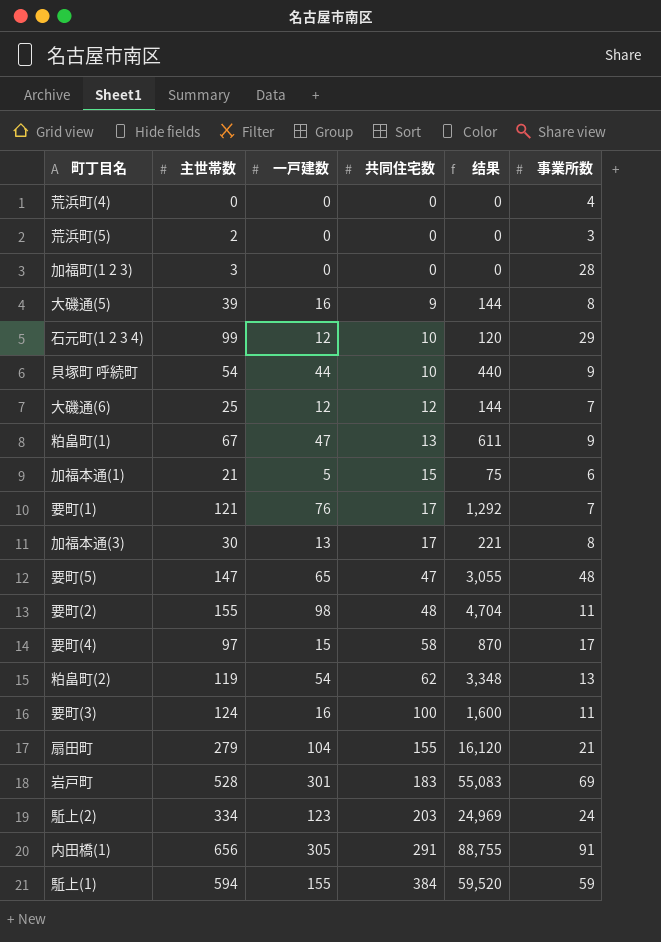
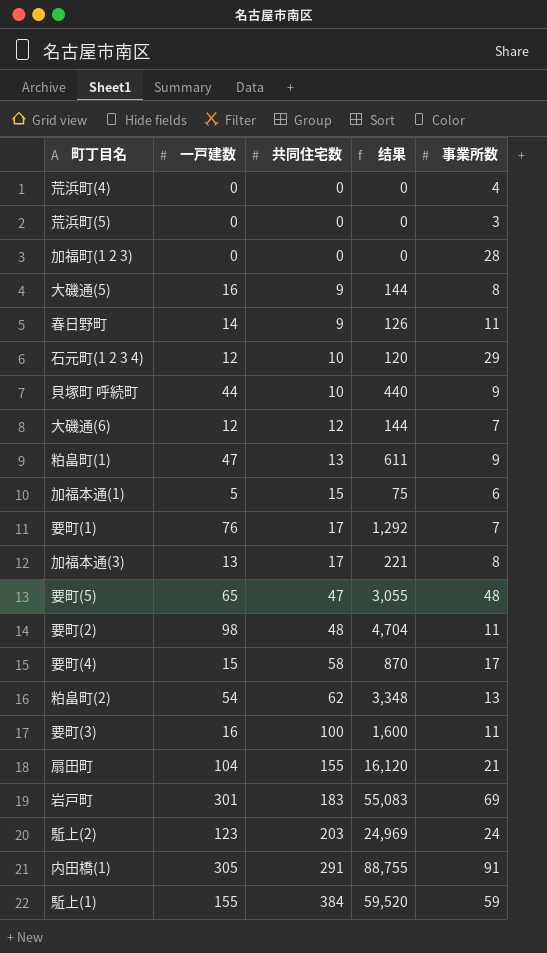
column 主世帯数 | position: 2 -> none
row 春日野町: none -> 14 | 9 | 126 | 11

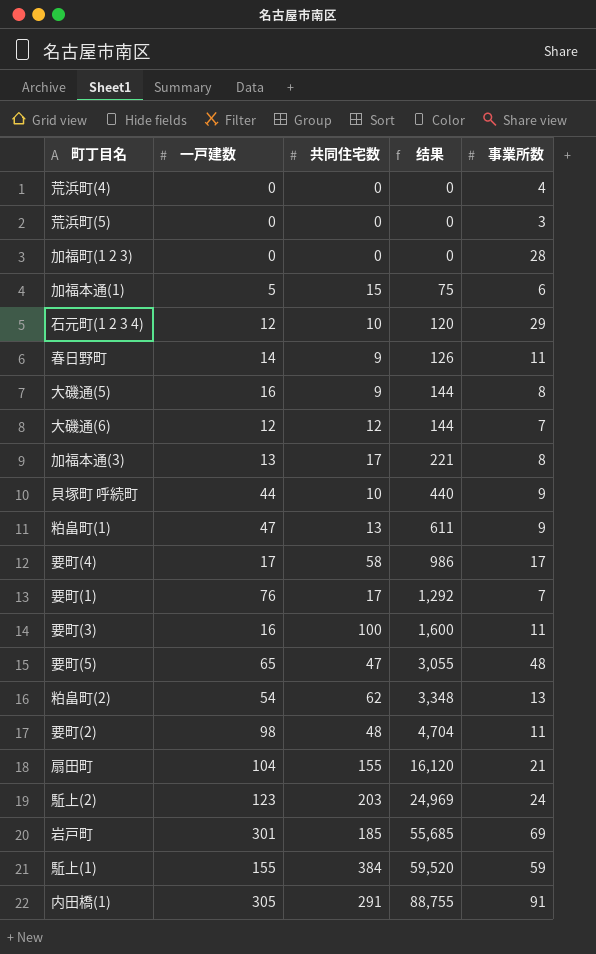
row order: 共同住宅数 ascending -> 结果 ascending
要町(4) | 一戸建数: 15 -> 17
要町(4) | 结果: 870 -> 986
岩戸町 | 共同住宅数: 183 -> 185
岩戸町 | 结果: 55,083 -> 55,685

